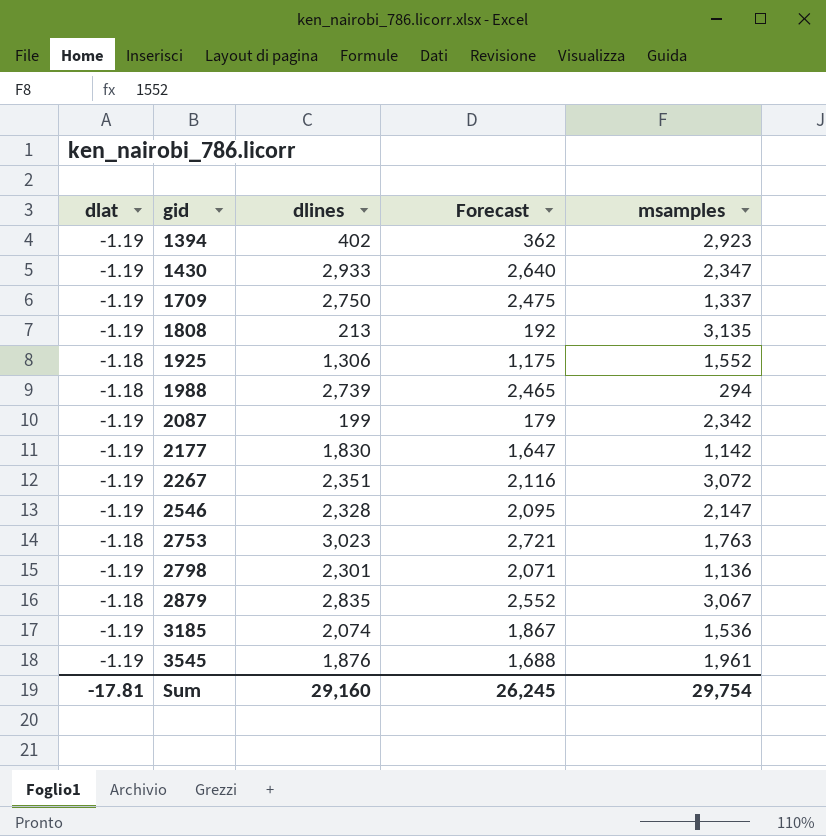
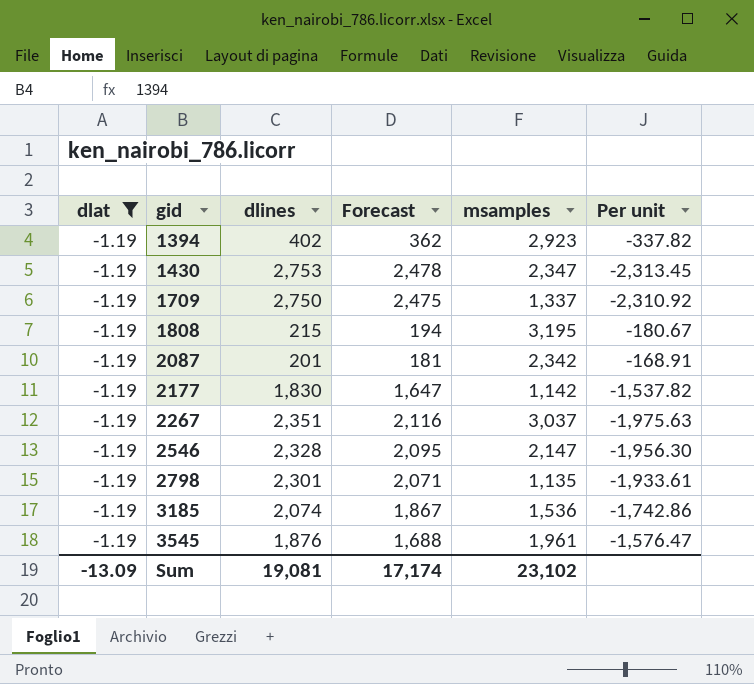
filter: none -> dlat = -1.19
column Per unit | formula: none -> [dlines] / [dlat]
1430 | dlines: 2,933 -> 2,753
1430 | Forecast: 2,640 -> 2,478
1808 | dlines: 213 -> 215
1808 | Forecast: 192 -> 194
1808 | msamples: 3,135 -> 3,195
2087 | dlines: 199 -> 201
2087 | Forecast: 179 -> 181
2267 | msamples: 3,072 -> 3,037
2798 | msamples: 1,136 -> 1,135
Sum | dlat: -17.81 -> -13.09
Sum | dlines: 29,160 -> 19,081
Sum | Forecast: 26,245 -> 17,174
Sum | msamples: 29,754 -> 23,102

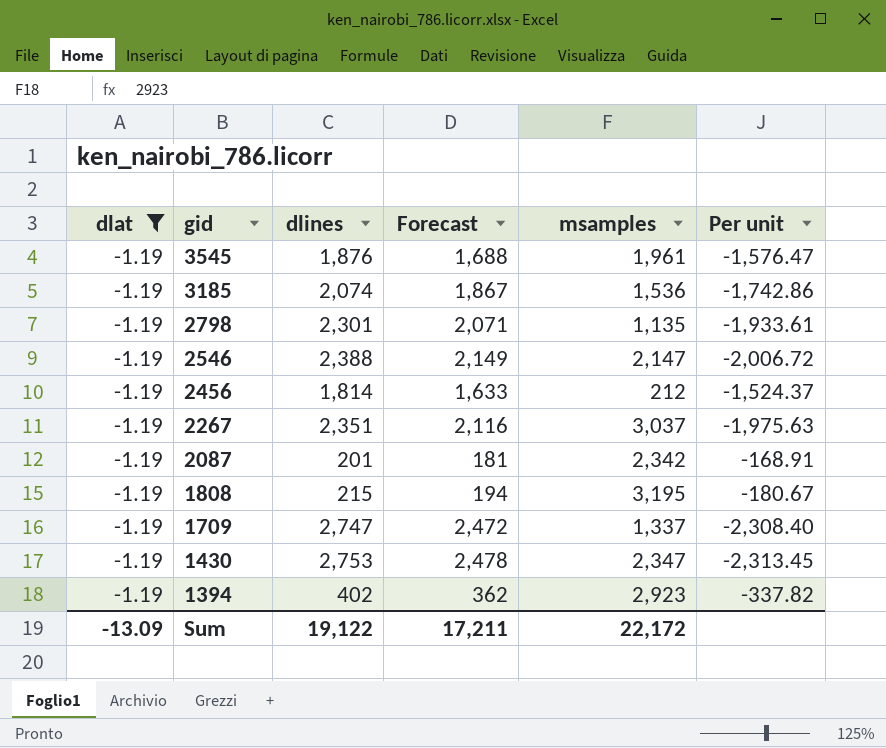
row order: gid ascending -> gid descending
row 2177: -1.19 | 1,830 | 1,647 | 1,142 | -1,537.82 -> none
2546 | dlines: 2,328 -> 2,388
2546 | Forecast: 2,095 -> 2,149
2546 | Per unit: -1,956.30 -> -2,006.72
row 2456: none -> -1.19 | 1,814 | 1,633 | 212 | -1,524.37
1709 | dlines: 2,750 -> 2,747
1709 | Forecast: 2,475 -> 2,472
1709 | Per unit: -2,310.92 -> -2,308.40
Sum | dlines: 19,081 -> 19,122
Sum | Forecast: 17,174 -> 17,211
Sum | msamples: 23,102 -> 22,172

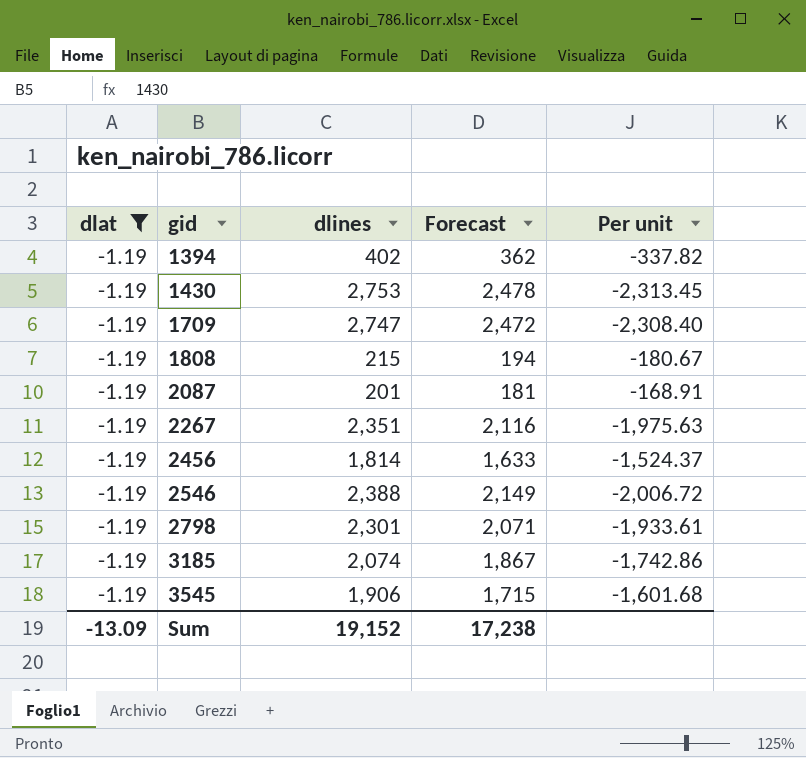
row order: gid descending -> gid ascending
column msamples | position: 5 -> none
3545 | dlines: 1,876 -> 1,906
3545 | Forecast: 1,688 -> 1,715
3545 | Per unit: -1,576.47 -> -1,601.68
Sum | dlines: 19,122 -> 19,152
Sum | Forecast: 17,211 -> 17,238

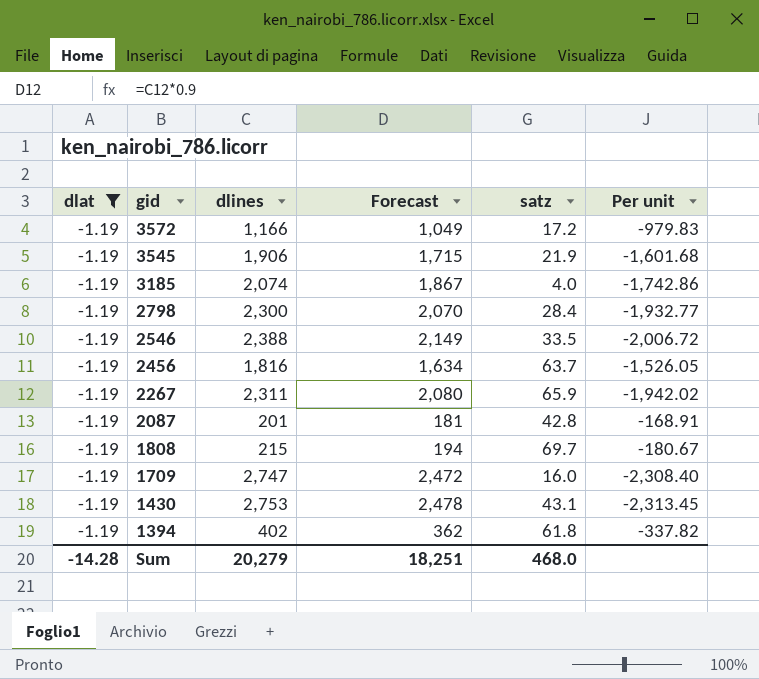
row order: gid ascending -> gid descending
column satz | position: none -> 5
row 3572: none -> -1.19 | 1,166 | 1,049 | 17.2 | -979.83
2798 | dlines: 2,301 -> 2,300
2798 | Forecast: 2,071 -> 2,070
2798 | Per unit: -1,933.61 -> -1,932.77
2456 | dlines: 1,814 -> 1,816
2456 | Forecast: 1,633 -> 1,634
2456 | Per unit: -1,524.37 -> -1,526.05
2267 | dlines: 2,351 -> 2,311
2267 | Forecast: 2,116 -> 2,080
2267 | Per unit: -1,975.63 -> -1,942.02
Sum | dlat: -13.09 -> -14.28
Sum | dlines: 19,152 -> 20,279
Sum | Forecast: 17,238 -> 18,251

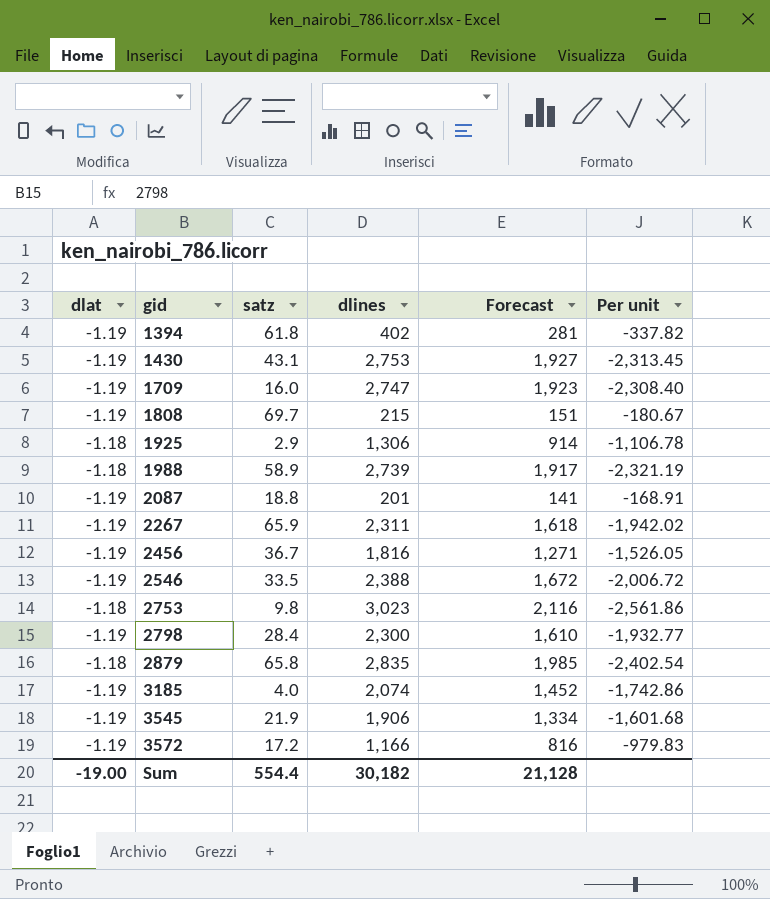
filter: dlat = -1.19 -> none
row order: gid descending -> gid ascending
column satz | position: 5 -> 3
column Forecast | formula: [dlines] * 0.9 -> [dlines] * 0.7
2087 | satz: 42.8 -> 18.8
2456 | satz: 63.7 -> 36.7
Sum | dlat: -14.28 -> -19.00
Sum | satz: 468.0 -> 554.4
Sum | dlines: 20,279 -> 30,182
Sum | Forecast: 18,251 -> 21,128

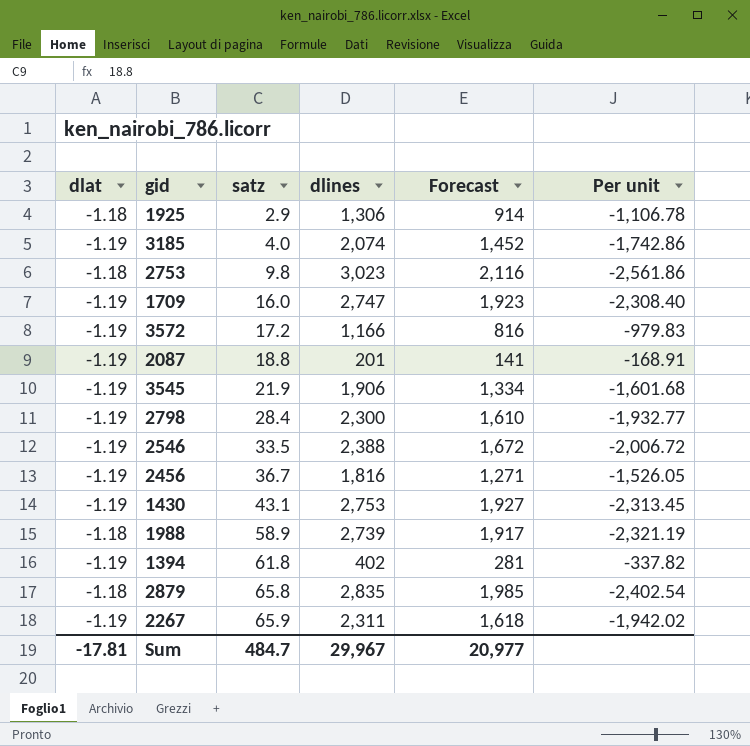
row order: gid ascending -> satz ascending
row 1808: -1.19 | 69.7 | 215 | 151 | -180.67 -> none
Sum | dlat: -19.00 -> -17.81
Sum | satz: 554.4 -> 484.7
Sum | dlines: 30,182 -> 29,967
Sum | Forecast: 21,128 -> 20,977

